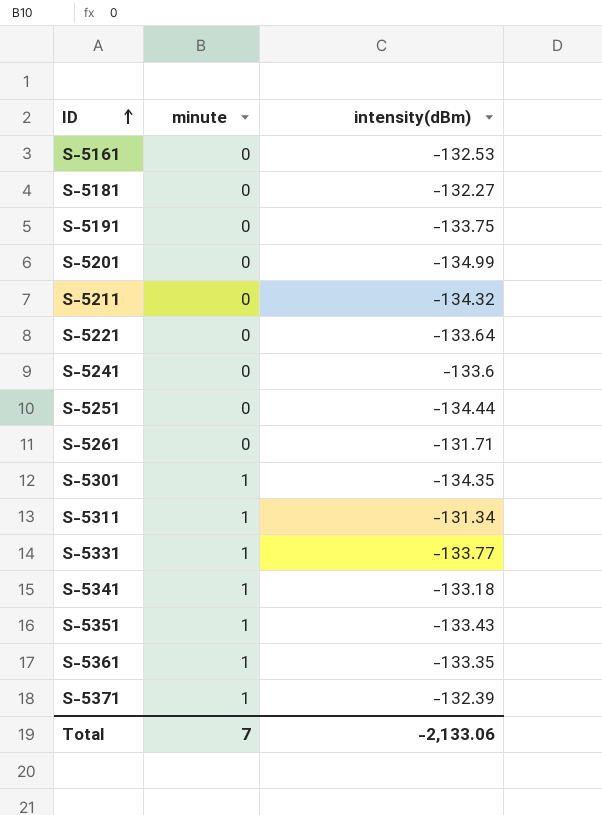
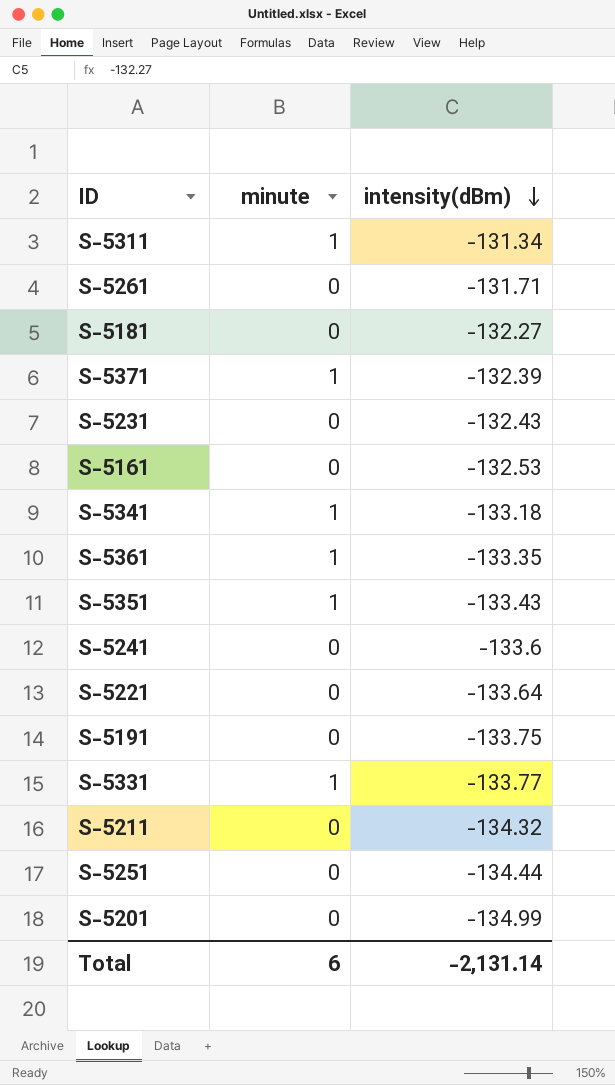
row order: ID ascending -> intensity(dBm) descending
row S-5301: 1 | -134.35 -> none
row S-5231: none -> 0 | -132.43
Total | minute: 7 -> 6
Total | intensity(dBm): -2,133.06 -> -2,131.14

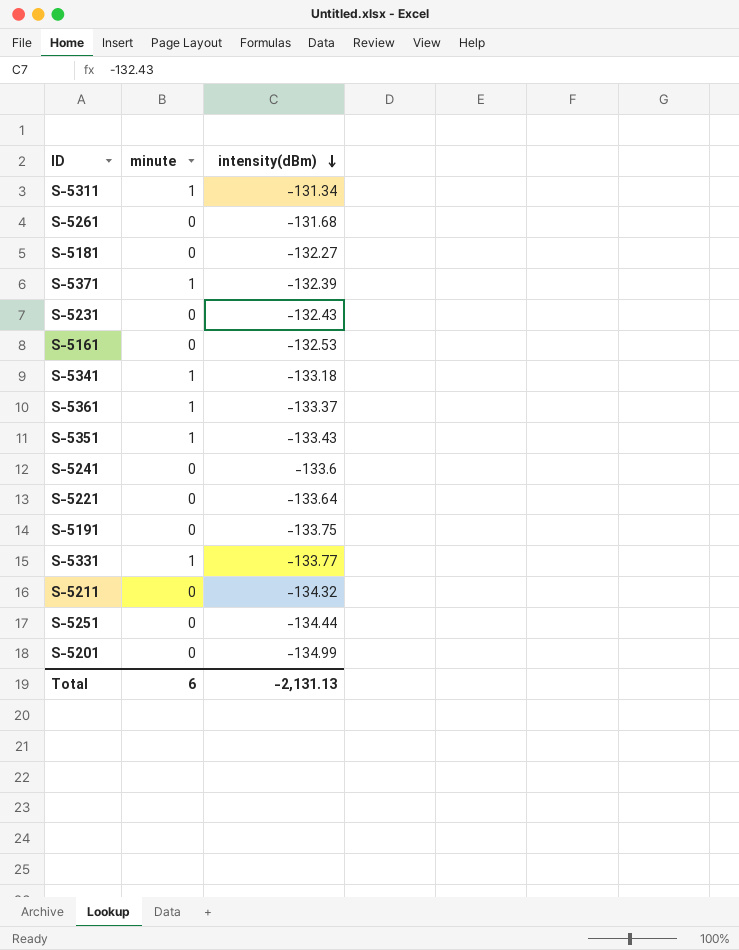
S-5261 | intensity(dBm): -131.71 -> -131.68
S-5361 | intensity(dBm): -133.35 -> -133.37
Total | intensity(dBm): -2,131.14 -> -2,131.13

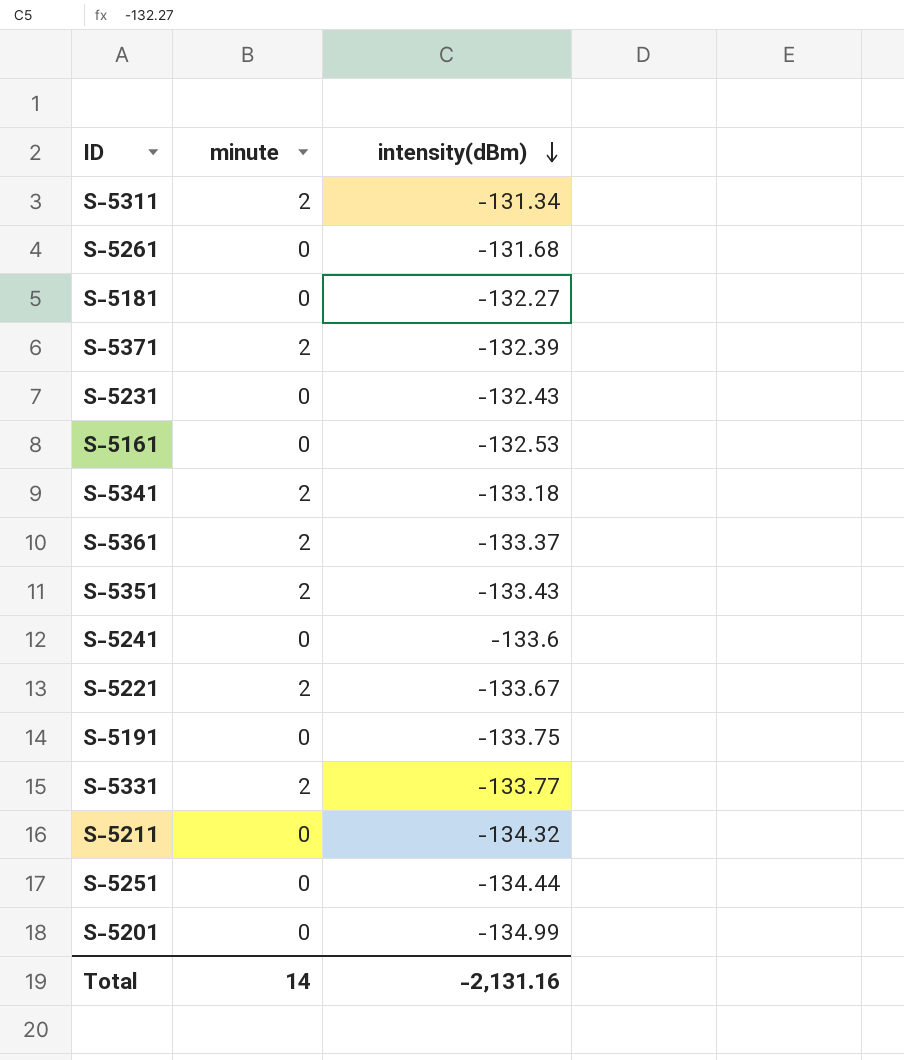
S-5311 | minute: 1 -> 2
S-5371 | minute: 1 -> 2
S-5341 | minute: 1 -> 2
S-5361 | minute: 1 -> 2
S-5351 | minute: 1 -> 2
S-5221 | minute: 0 -> 2
S-5221 | intensity(dBm): -133.64 -> -133.67
S-5331 | minute: 1 -> 2
Total | minute: 6 -> 14
Total | intensity(dBm): -2,131.13 -> -2,131.16

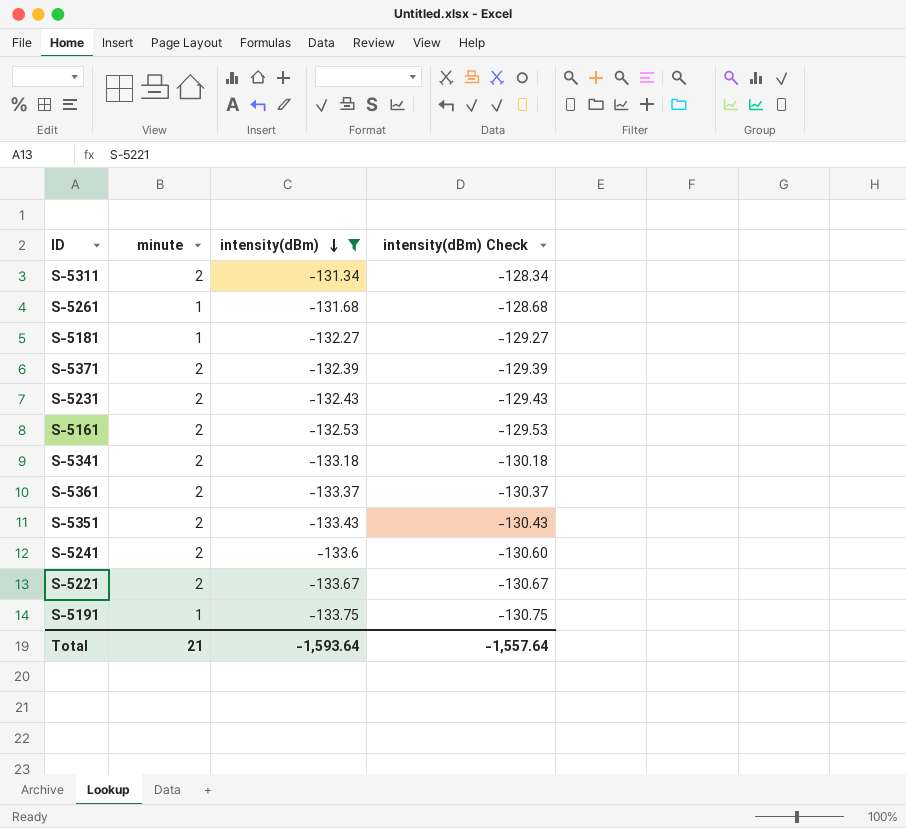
filter: none -> intensity(dBm) >= -133.75
column intensity(dBm) Check | formula: none -> [intensity(dBm)] + 3
S-5261 | minute: 0 -> 1
S-5181 | minute: 0 -> 1
S-5231 | minute: 0 -> 2
S-5161 | minute: 0 -> 2
S-5241 | minute: 0 -> 2
S-5191 | minute: 0 -> 1
Total | minute: 14 -> 21
Total | intensity(dBm): -2,131.16 -> -1,593.64

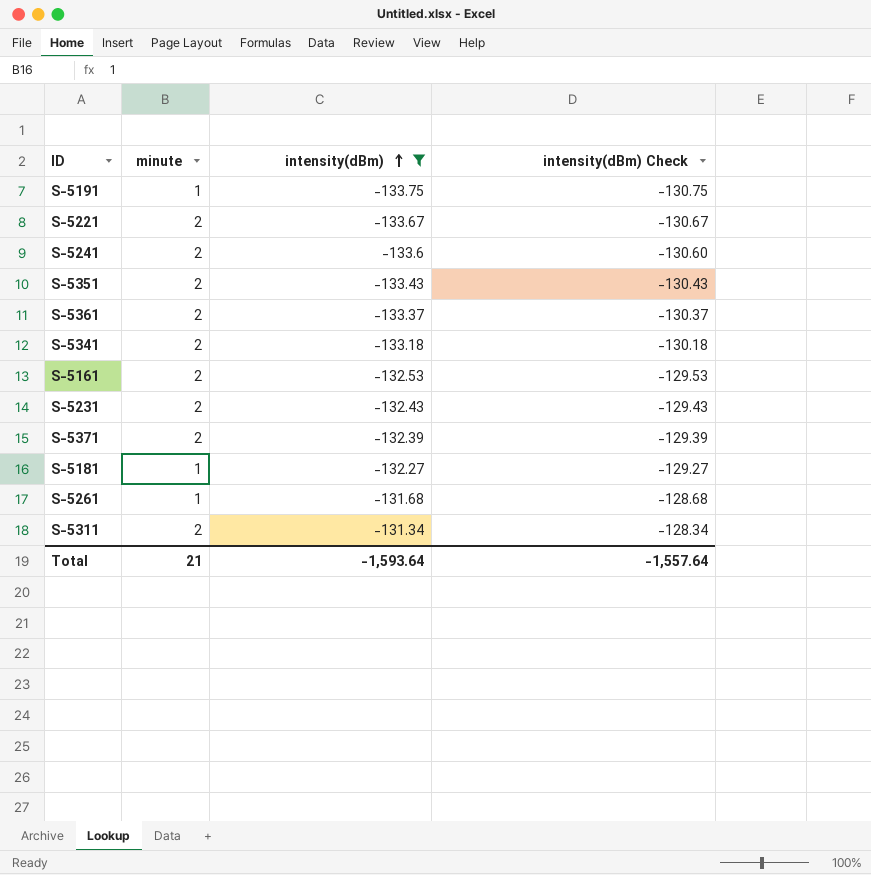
row order: intensity(dBm) descending -> intensity(dBm) ascending

